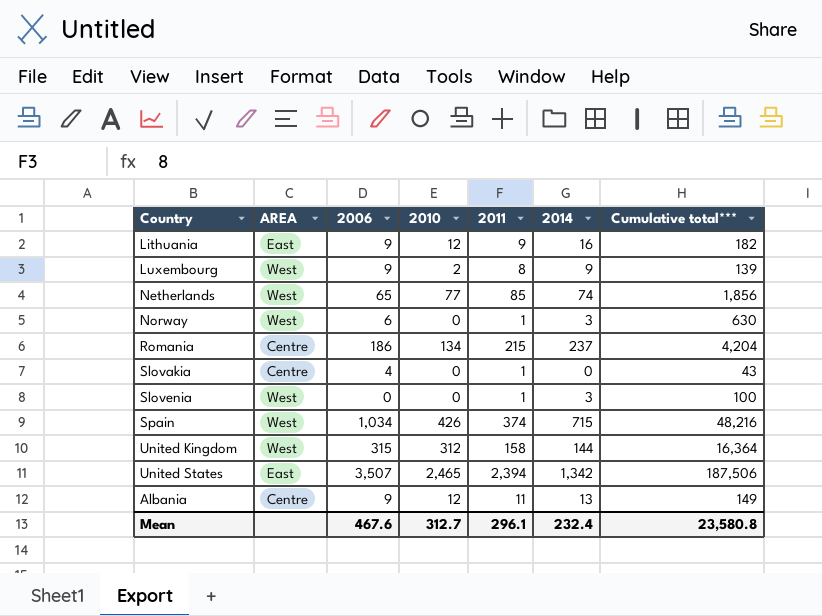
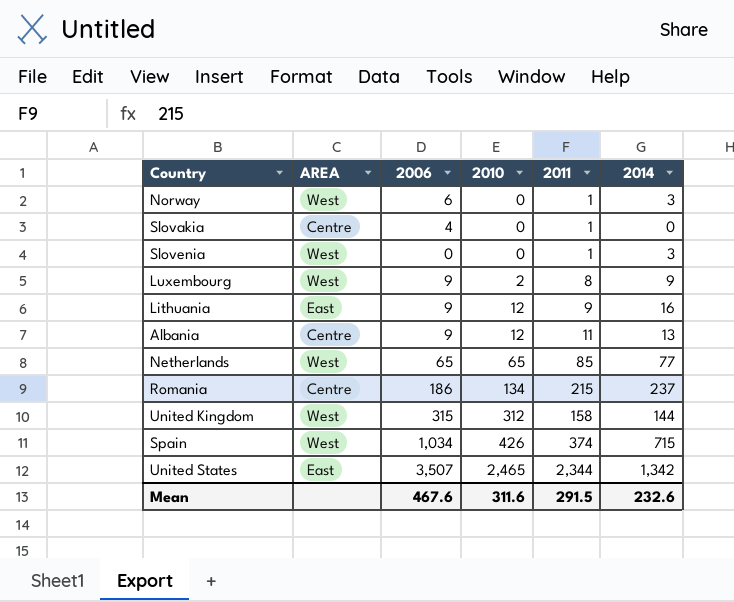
row order: none -> 2010 ascending
column Cumulative total*** | position: 7 -> none
Netherlands | 2010: 77 -> 65
Netherlands | 2014: 74 -> 77
United States | 2011: 2,394 -> 2,344
Mean | 2010: 312.7 -> 311.6
Mean | 2011: 296.1 -> 291.5
Mean | 2014: 232.4 -> 232.6

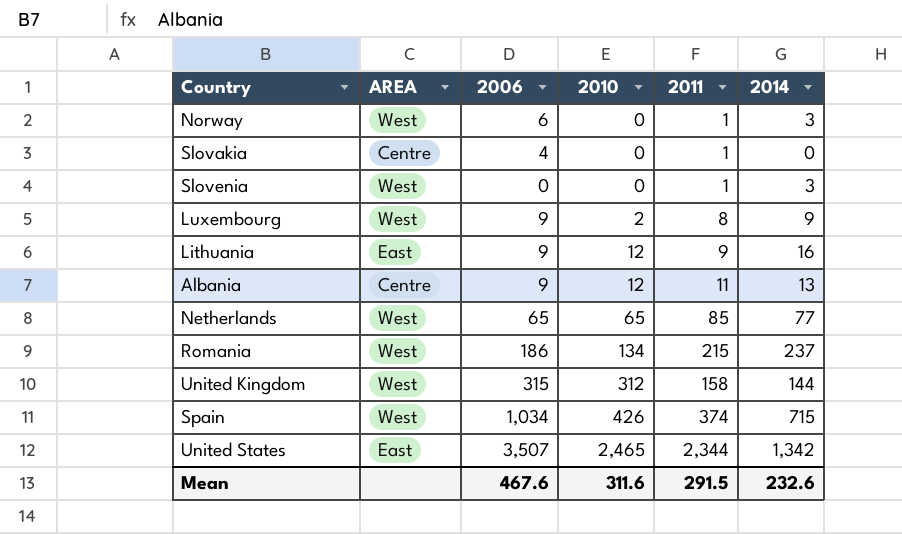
Romania | AREA: Centre -> West

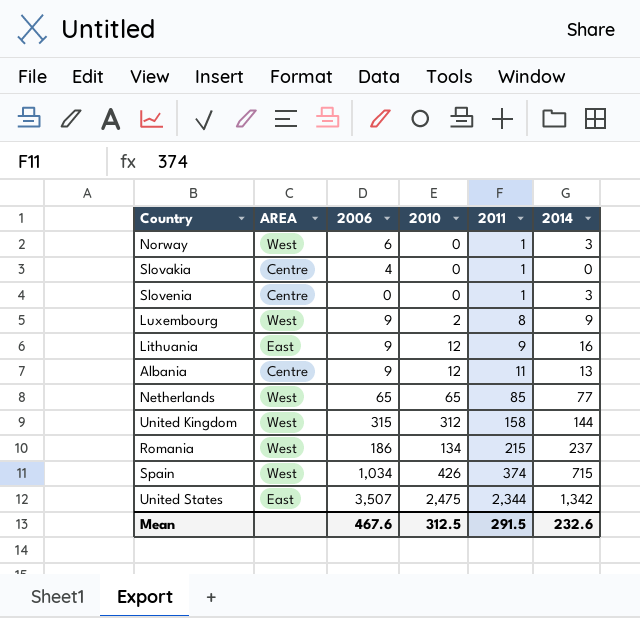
row order: 2010 ascending -> 2011 ascending
Slovenia | AREA: West -> Centre
United States | 2010: 2,465 -> 2,475
Mean | 2010: 311.6 -> 312.5

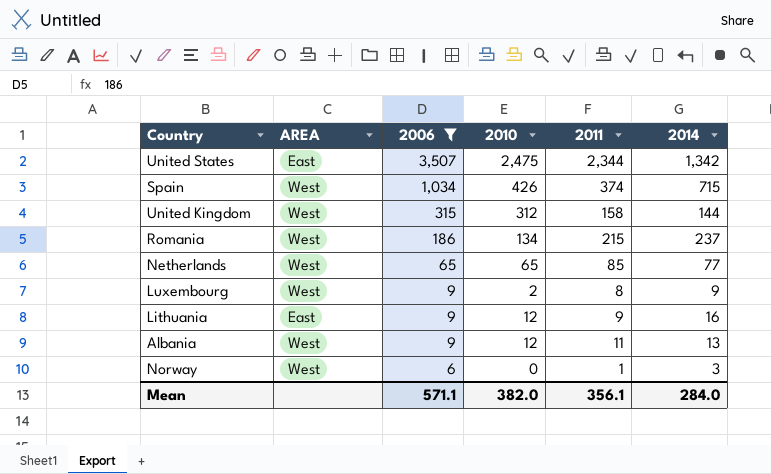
filter: none -> 2006 >= 6
row order: 2011 ascending -> 2006 descending
Albania | AREA: Centre -> West
Mean | 2006: 467.6 -> 571.1
Mean | 2010: 312.5 -> 382.0
Mean | 2011: 291.5 -> 356.1
Mean | 2014: 232.6 -> 284.0

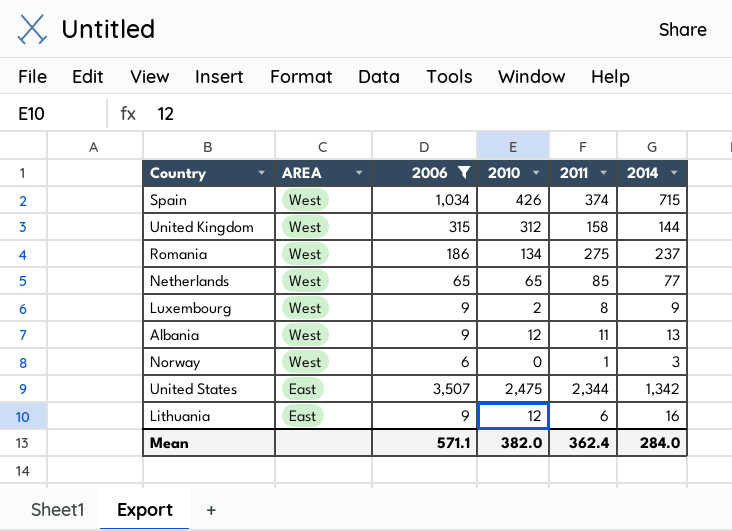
row order: 2006 descending -> AREA descending
Romania | 2011: 215 -> 275
Lithuania | 2011: 9 -> 6
Mean | 2011: 356.1 -> 362.4

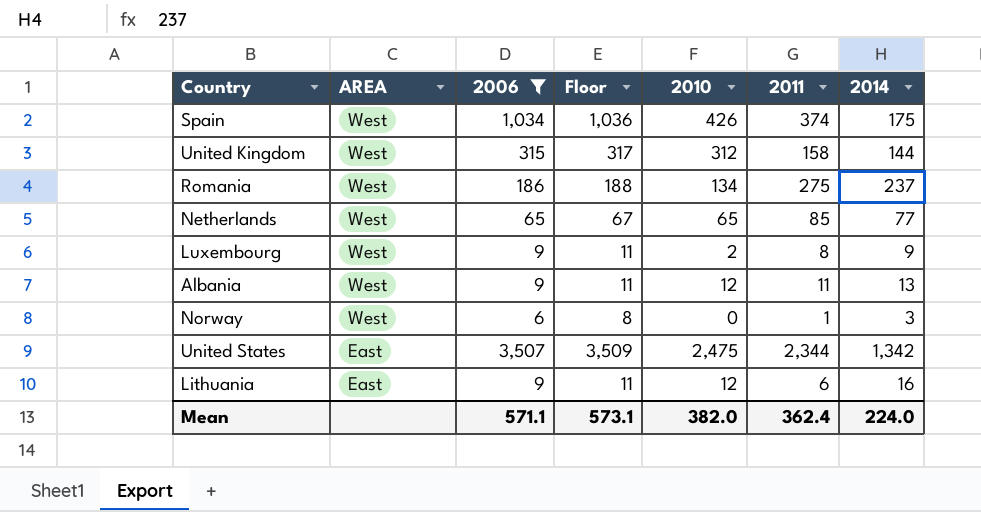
column Floor | formula: none -> [2006] + 2
Spain | 2014: 715 -> 175
Mean | 2014: 284.0 -> 224.0

